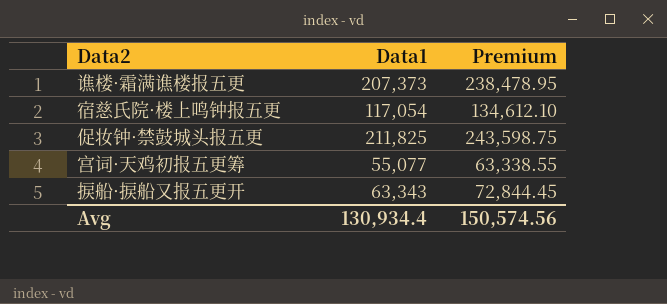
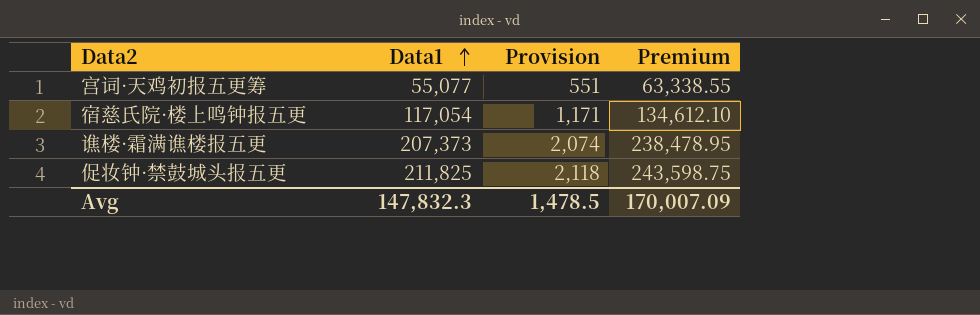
row order: none -> Data1 ascending
column Provision | formula: none -> [Data1] * 0.01
row 捩船·捩船又报五更开: 63,343 | 72,844.45 -> none
Avg | Data1: 130,934.4 -> 147,832.3
Avg | Premium: 150,574.56 -> 170,007.09

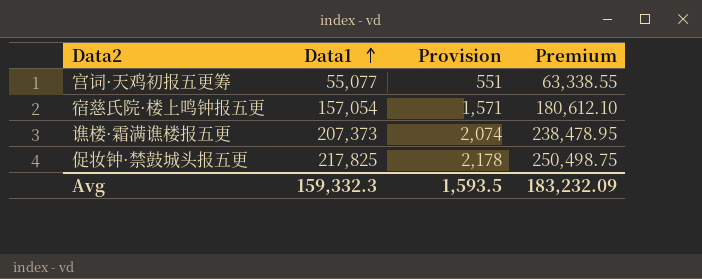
宿慈氏院·楼上鸣钟报五更 | Data1: 117,054 -> 157,054
宿慈氏院·楼上鸣钟报五更 | Provision: 1,171 -> 1,571
宿慈氏院·楼上鸣钟报五更 | Premium: 134,612.10 -> 180,612.10
促妆钟·禁鼓城头报五更 | Data1: 211,825 -> 217,825
促妆钟·禁鼓城头报五更 | Provision: 2,118 -> 2,178
促妆钟·禁鼓城头报五更 | Premium: 243,598.75 -> 250,498.75
Avg | Data1: 147,832.3 -> 159,332.3
Avg | Provision: 1,478.5 -> 1,593.5
Avg | Premium: 170,007.09 -> 183,232.09

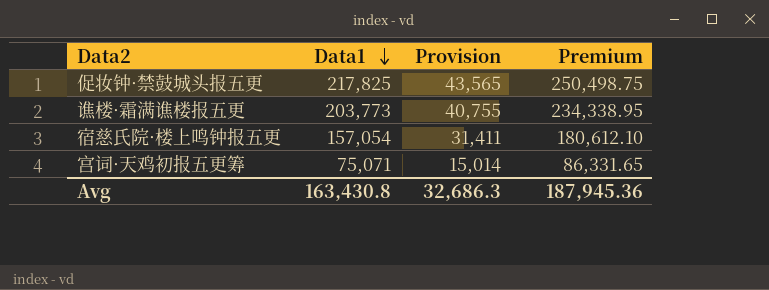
row order: Data1 ascending -> Data1 descending
column Provision | formula: [Data1] * 0.01 -> [Data1] * 0.2
谯楼·霜满谯楼报五更 | Data1: 207,373 -> 203,773
谯楼·霜满谯楼报五更 | Premium: 238,478.95 -> 234,338.95
宫词·天鸡初报五更筹 | Data1: 55,077 -> 75,071
宫词·天鸡初报五更筹 | Premium: 63,338.55 -> 86,331.65
Avg | Data1: 159,332.3 -> 163,430.8
Avg | Provision: 1,593.5 -> 32,686.3
Avg | Premium: 183,232.09 -> 187,945.36

